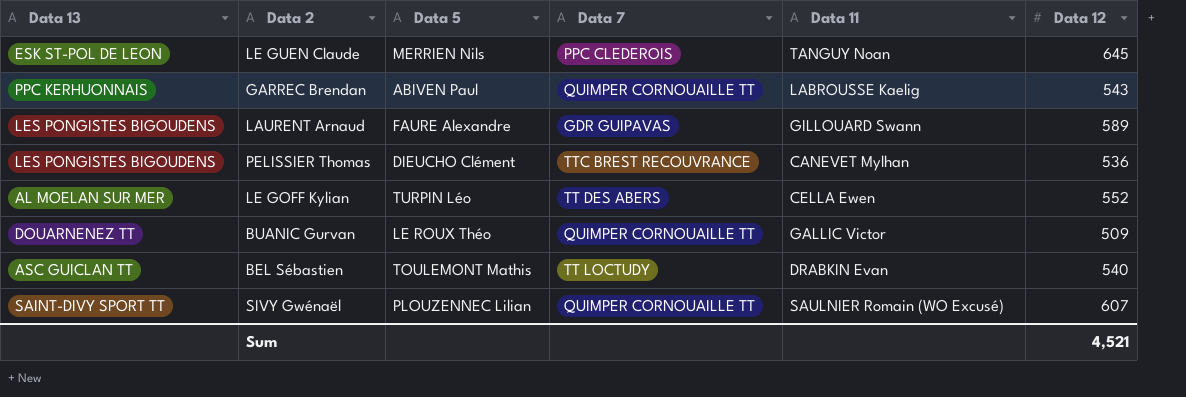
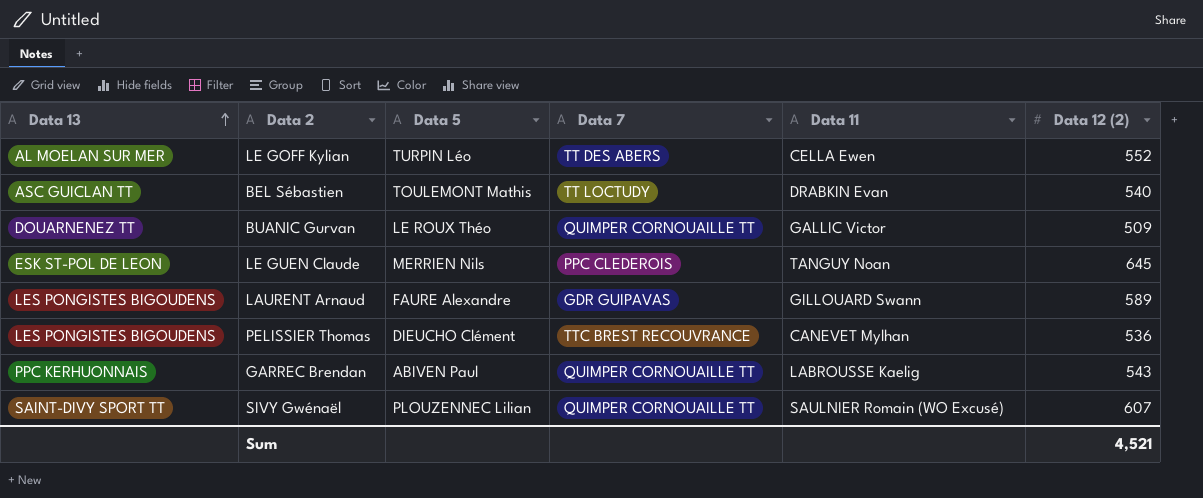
row order: none -> Data 13 ascending
column name: Data 12 -> Data 12 (2)

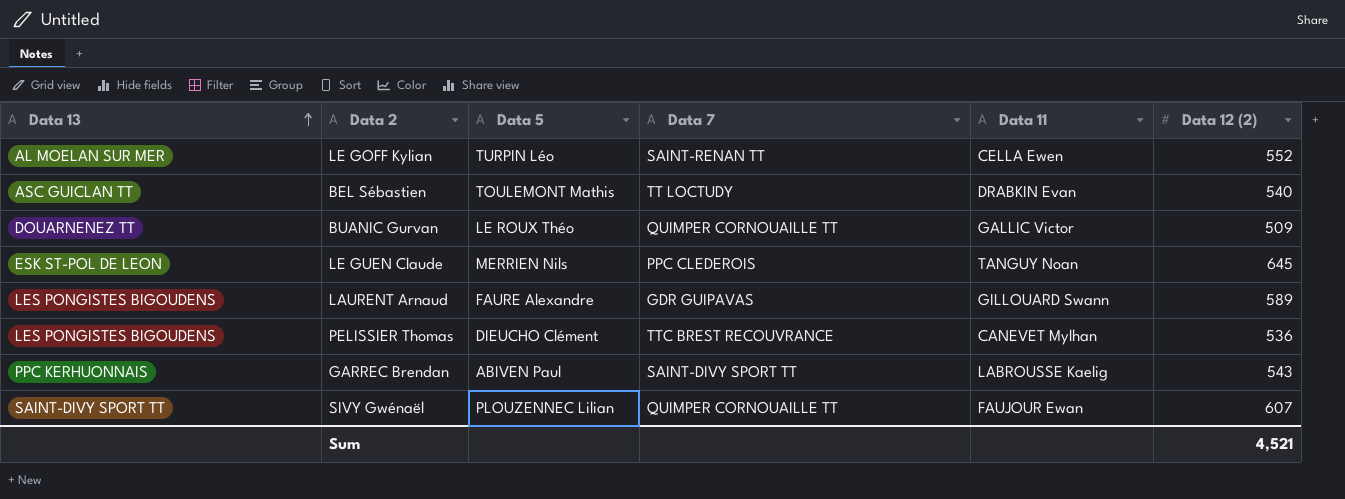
LE GOFF Kylian | Data 7: TT DES ABERS -> SAINT-RENAN TT
GARREC Brendan | Data 7: QUIMPER CORNOUAILLE TT -> SAINT-DIVY SPORT TT
SIVY Gwénaël | Data 11: SAULNIER Romain (WO Excusé) -> FAUJOUR Ewan

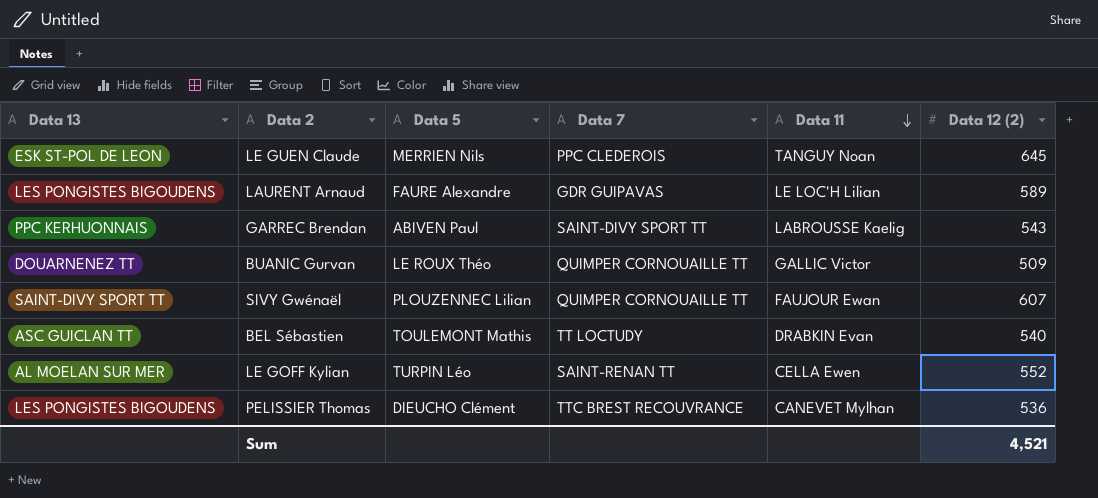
row order: Data 13 ascending -> Data 11 descending
LAURENT Arnaud | Data 11: GILLOUARD Swann -> LE LOC'H Lilian

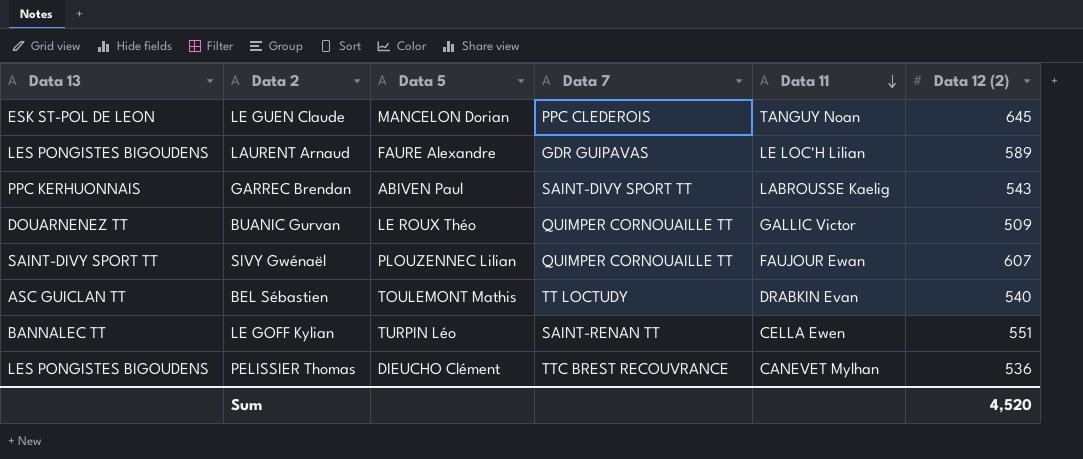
LE GUEN Claude | Data 5: MERRIEN Nils -> MANCELON Dorian
LE GOFF Kylian | Data 13: AL MOELAN SUR MER -> BANNALEC TT
LE GOFF Kylian | Data 12 (2): 552 -> 551
Sum | Data 12 (2): 4,521 -> 4,520

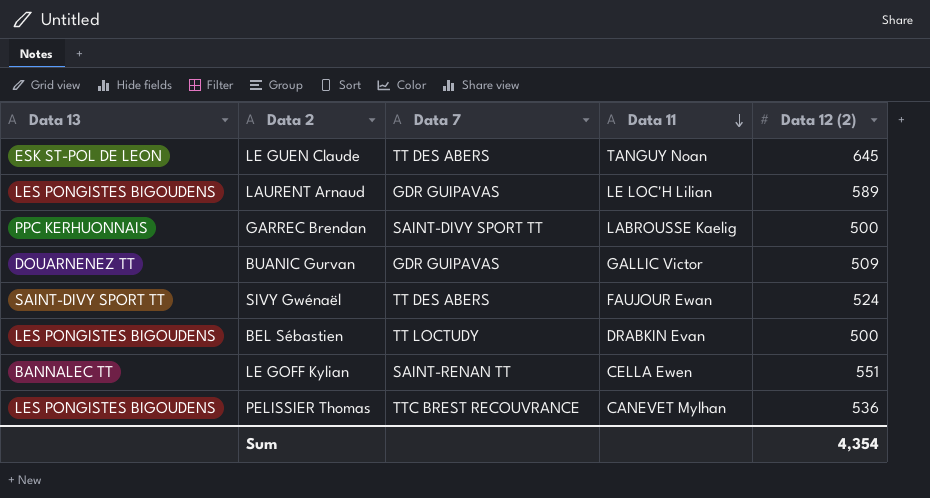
column Data 5 | position: 3 -> none
LE GUEN Claude | Data 7: PPC CLEDEROIS -> TT DES ABERS
GARREC Brendan | Data 12 (2): 543 -> 500
BUANIC Gurvan | Data 7: QUIMPER CORNOUAILLE TT -> GDR GUIPAVAS
SIVY Gwénaël | Data 7: QUIMPER CORNOUAILLE TT -> TT DES ABERS
SIVY Gwénaël | Data 12 (2): 607 -> 524
BEL Sébastien | Data 13: ASC GUICLAN TT -> LES PONGISTES BIGOUDENS
BEL Sébastien | Data 12 (2): 540 -> 500
Sum | Data 12 (2): 4,520 -> 4,354

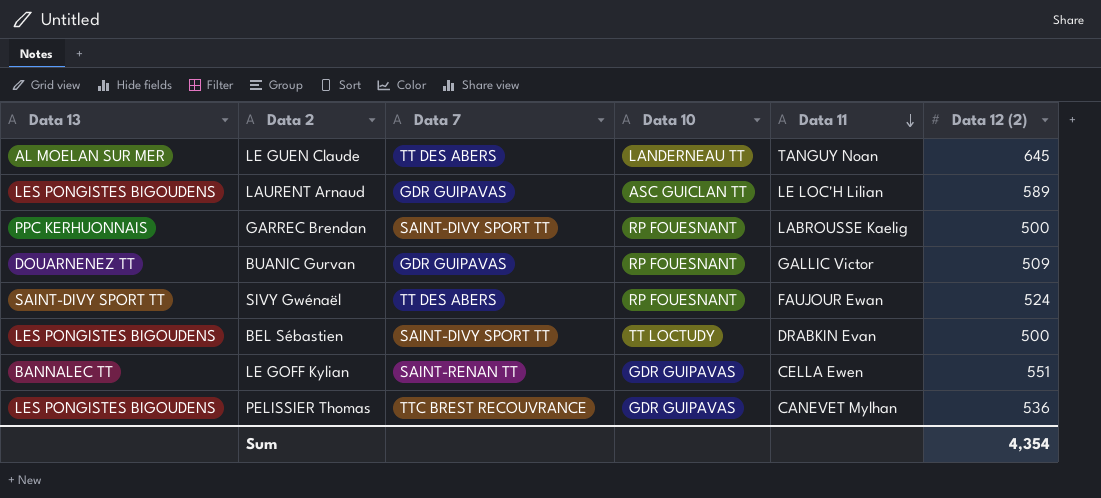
column Data 10 | position: none -> 4
LE GUEN Claude | Data 13: ESK ST-POL DE LEON -> AL MOELAN SUR MER
BEL Sébastien | Data 7: TT LOCTUDY -> SAINT-DIVY SPORT TT

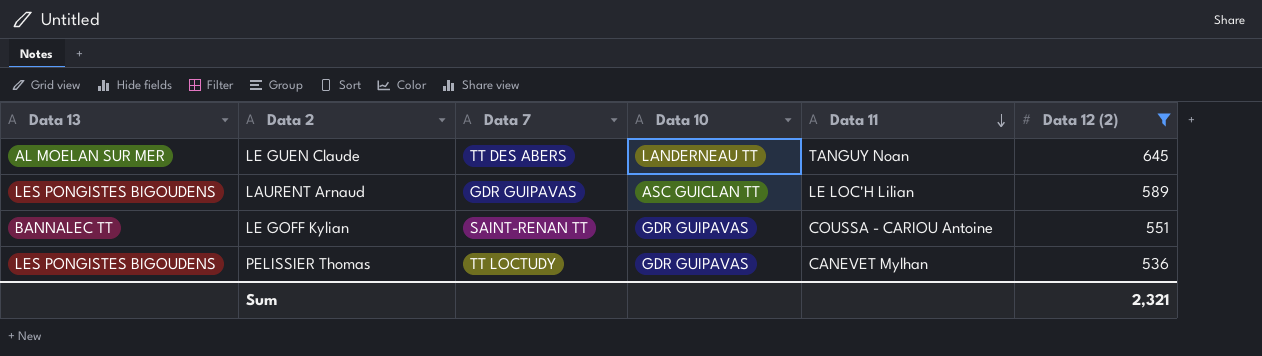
filter: none -> Data 12 (2) >= 536
LE GOFF Kylian | Data 11: CELLA Ewen -> COUSSA - CARIOU Antoine
PELISSIER Thomas | Data 7: TTC BREST RECOUVRANCE -> TT LOCTUDY
Sum | Data 12 (2): 4,354 -> 2,321

